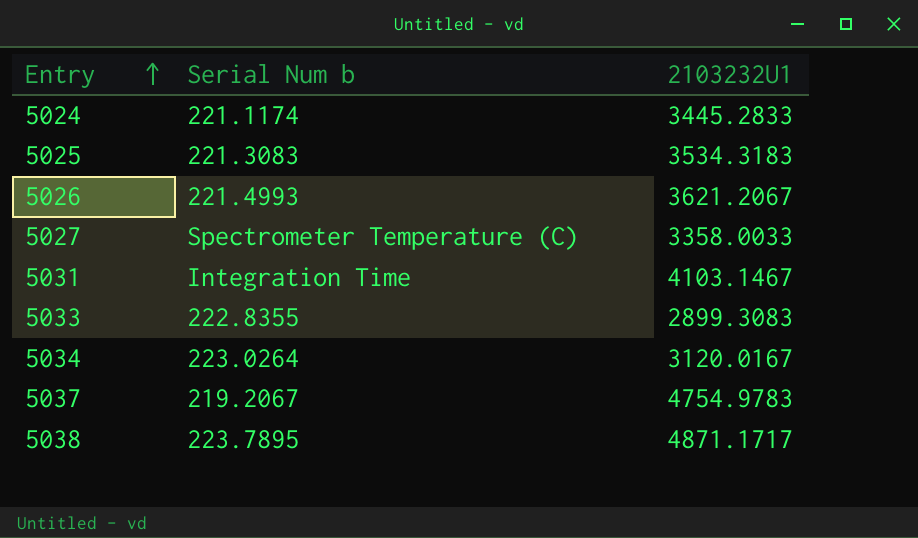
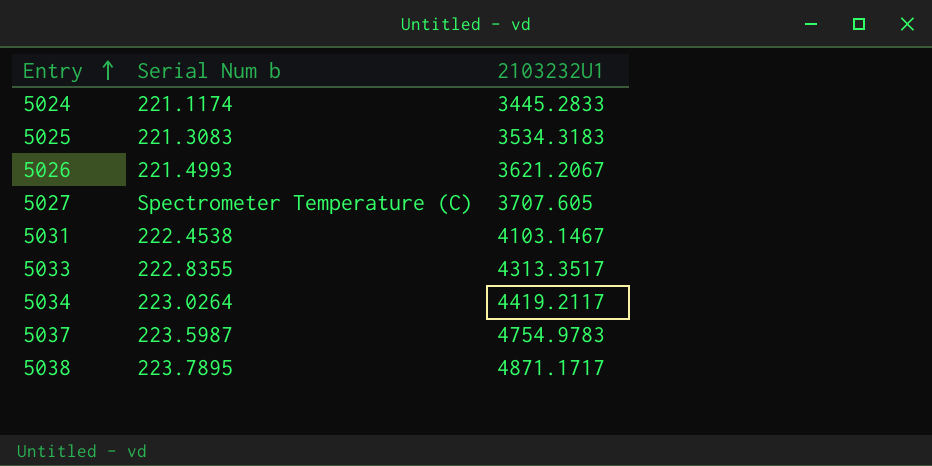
5027 | 2103232U1: 3358.0033 -> 3707.605
5031 | Serial Num b: Integration Time -> 222.4538
5033 | 2103232U1: 2899.3083 -> 4313.3517
5034 | 2103232U1: 3120.0167 -> 4419.2117
5037 | Serial Num b: 219.2067 -> 223.5987

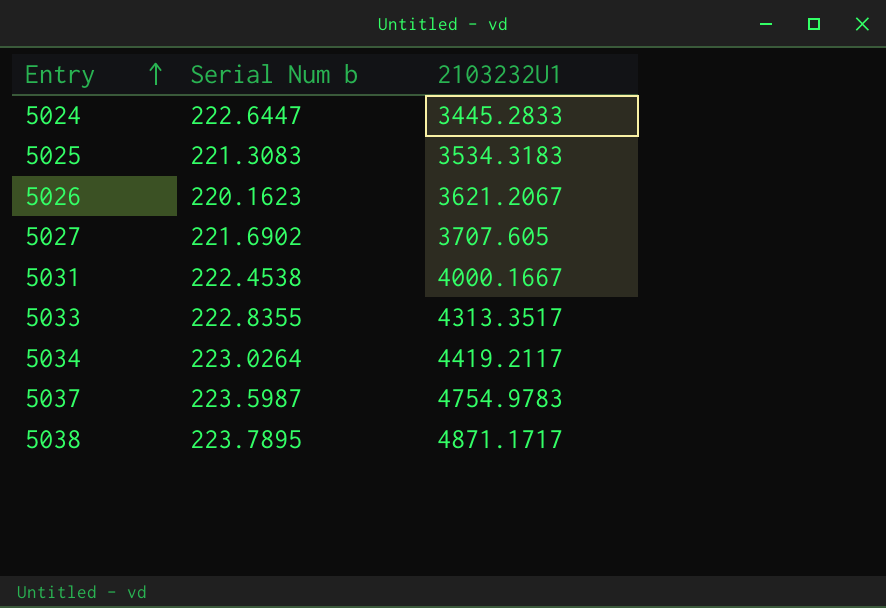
5024 | Serial Num b: 221.1174 -> 222.6447
5026 | Serial Num b: 221.4993 -> 220.1623
5027 | Serial Num b: Spectrometer Temperature (C) -> 221.6902
5031 | 2103232U1: 4103.1467 -> 4000.1667

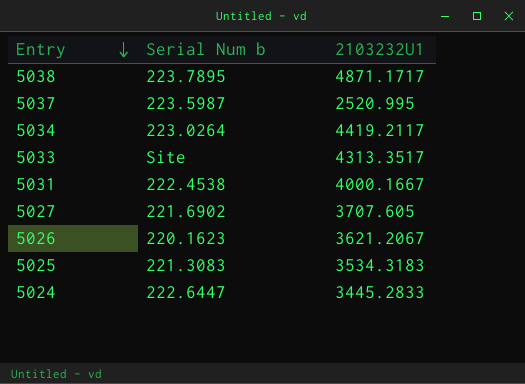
row order: Entry ascending -> Entry descending
5037 | 2103232U1: 4754.9783 -> 2520.995
5033 | Serial Num b: 222.8355 -> Site

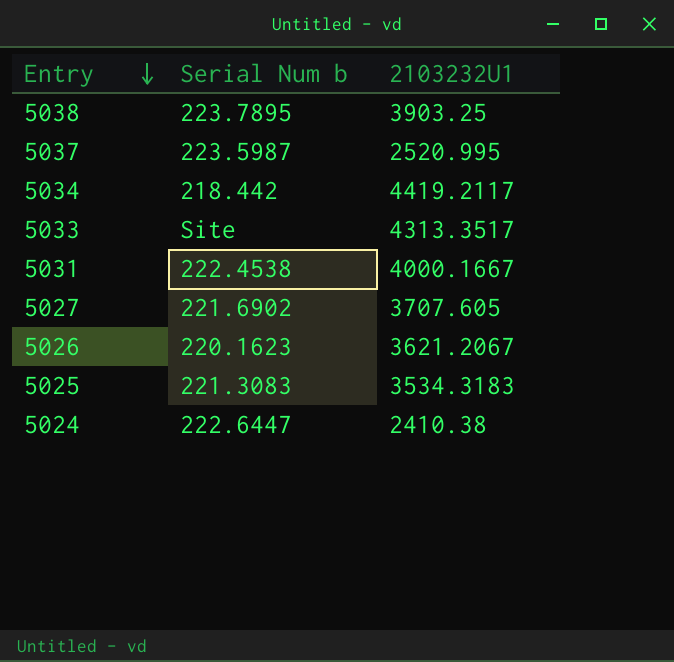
5038 | 2103232U1: 4871.1717 -> 3903.25
5034 | Serial Num b: 223.0264 -> 218.442
5024 | 2103232U1: 3445.2833 -> 2410.38

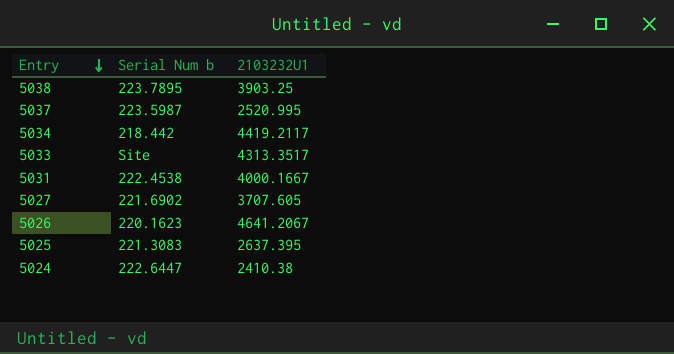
5026 | 2103232U1: 3621.2067 -> 4641.2067
5025 | 2103232U1: 3534.3183 -> 2637.395

